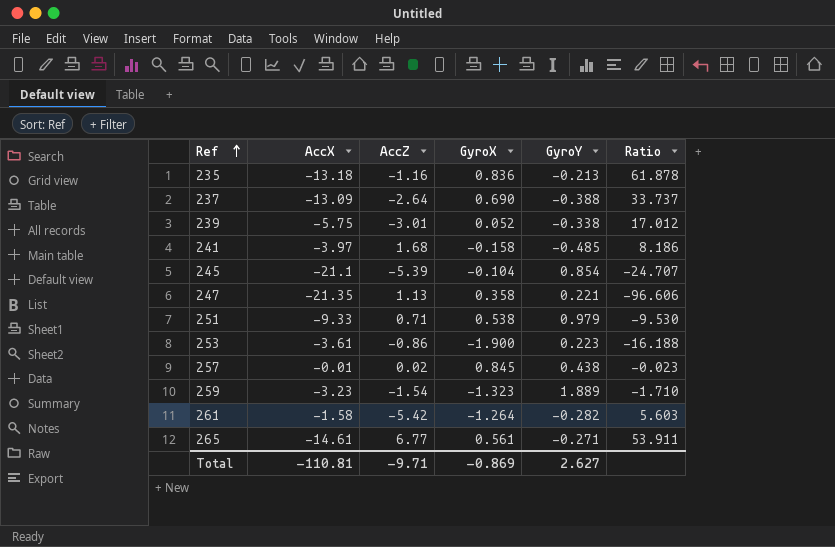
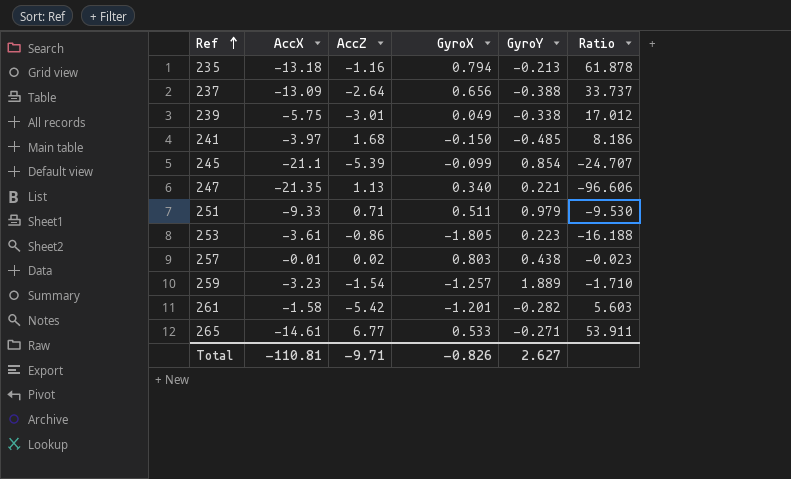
235 | GyroX: 0.836 -> 0.794
237 | GyroX: 0.690 -> 0.656
239 | GyroX: 0.052 -> 0.049
241 | GyroX: -0.158 -> -0.150
245 | GyroX: -0.104 -> -0.099
247 | GyroX: 0.358 -> 0.340
251 | GyroX: 0.538 -> 0.511
253 | GyroX: -1.900 -> -1.805
257 | GyroX: 0.845 -> 0.803
259 | GyroX: -1.323 -> -1.257
261 | GyroX: -1.264 -> -1.201
265 | GyroX: 0.561 -> 0.533
Total | GyroX: -0.869 -> -0.826

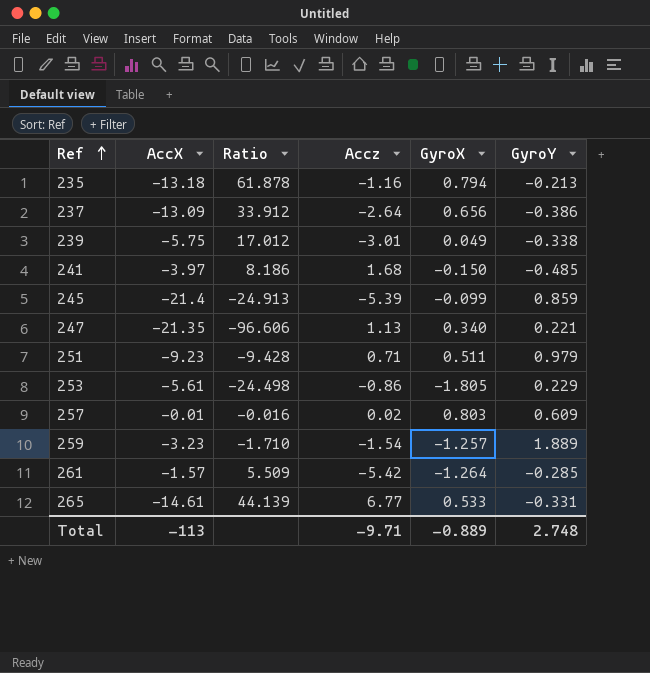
column Ratio | position: 6 -> 3
column name: AccZ -> Accz
237 | Ratio: 33.737 -> 33.912
237 | GyroY: -0.388 -> -0.386
245 | AccX: -21.1 -> -21.4
245 | Ratio: -24.707 -> -24.913
245 | GyroY: 0.854 -> 0.859
251 | AccX: -9.33 -> -9.23
251 | Ratio: -9.530 -> -9.428
253 | AccX: -3.61 -> -5.61
253 | Ratio: -16.188 -> -24.498
253 | GyroY: 0.223 -> 0.229
257 | Ratio: -0.023 -> -0.016
257 | GyroY: 0.438 -> 0.609
261 | AccX: -1.58 -> -1.57
261 | Ratio: 5.603 -> 5.509
261 | GyroX: -1.201 -> -1.264
261 | GyroY: -0.282 -> -0.285
265 | Ratio: 53.911 -> 44.139
265 | GyroY: -0.271 -> -0.331
Total | AccX: -110.81 -> -113
Total | GyroX: -0.826 -> -0.889
Total | GyroY: 2.627 -> 2.748

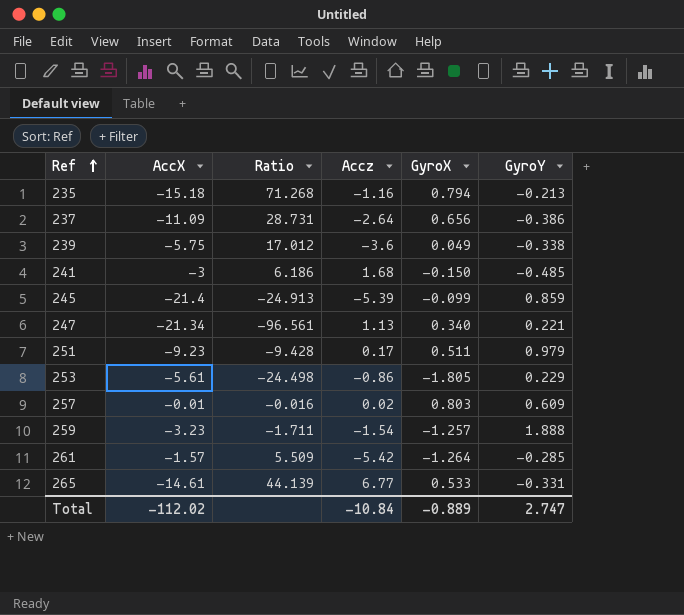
235 | AccX: -13.18 -> -15.18
235 | Ratio: 61.878 -> 71.268
237 | AccX: -13.09 -> -11.09
237 | Ratio: 33.912 -> 28.731
239 | Accz: -3.01 -> -3.6
241 | AccX: -3.97 -> -3
241 | Ratio: 8.186 -> 6.186
247 | AccX: -21.35 -> -21.34
247 | Ratio: -96.606 -> -96.561
251 | Accz: 0.71 -> 0.17
259 | Ratio: -1.710 -> -1.711
259 | GyroY: 1.889 -> 1.888
Total | AccX: -113 -> -112.02
Total | Accz: -9.71 -> -10.84
Total | GyroY: 2.748 -> 2.747

